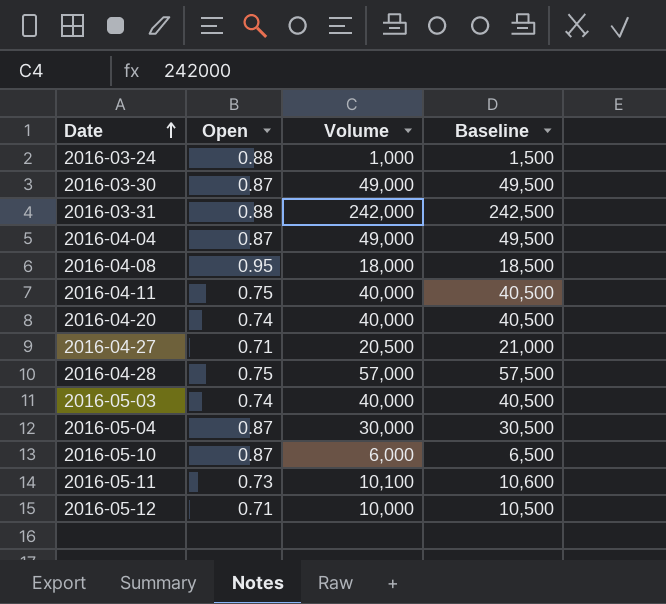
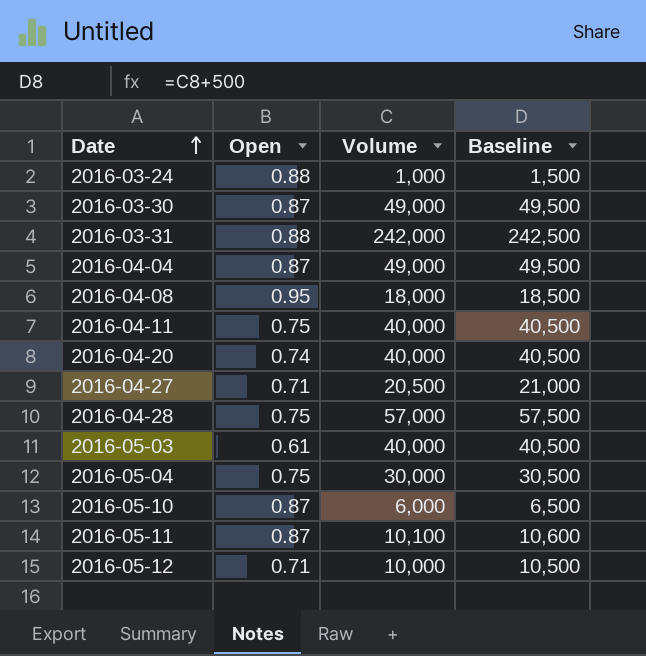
2016-05-03 | Open: 0.74 -> 0.61
2016-05-04 | Open: 0.87 -> 0.75
2016-05-11 | Open: 0.73 -> 0.87

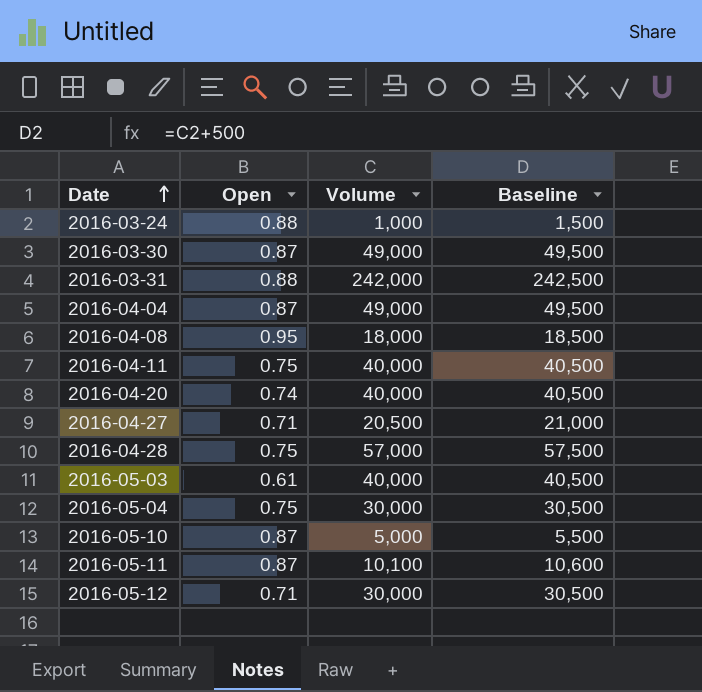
2016-05-10 | Volume: 6,000 -> 5,000
2016-05-10 | Baseline: 6,500 -> 5,500
2016-05-12 | Volume: 10,000 -> 30,000
2016-05-12 | Baseline: 10,500 -> 30,500

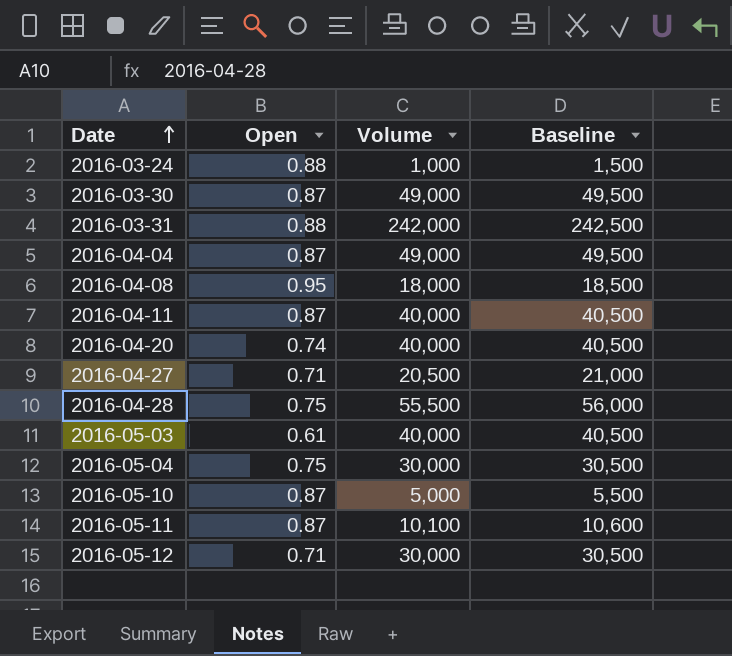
2016-04-11 | Open: 0.75 -> 0.87
2016-04-28 | Volume: 57,000 -> 55,500
2016-04-28 | Baseline: 57,500 -> 56,000

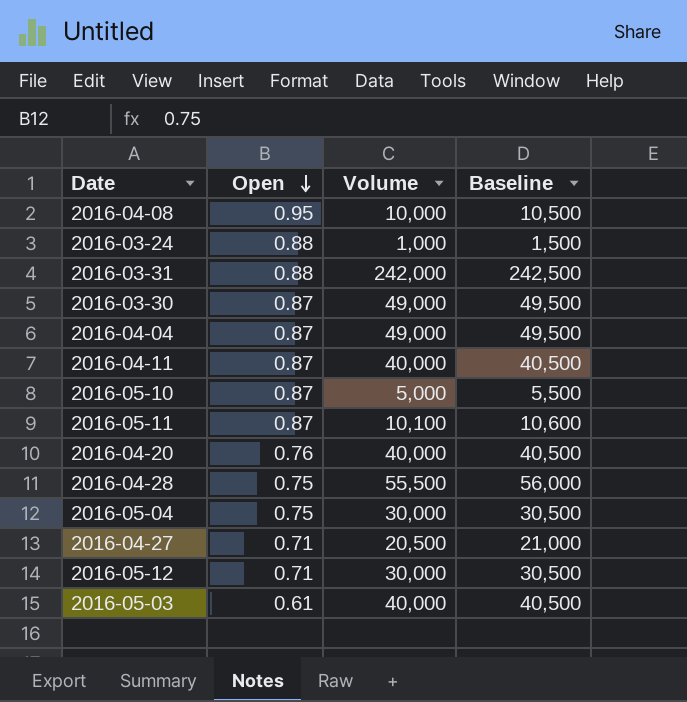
row order: Date ascending -> Open descending
2016-04-08 | Volume: 18,000 -> 10,000
2016-04-08 | Baseline: 18,500 -> 10,500
2016-04-20 | Open: 0.74 -> 0.76

